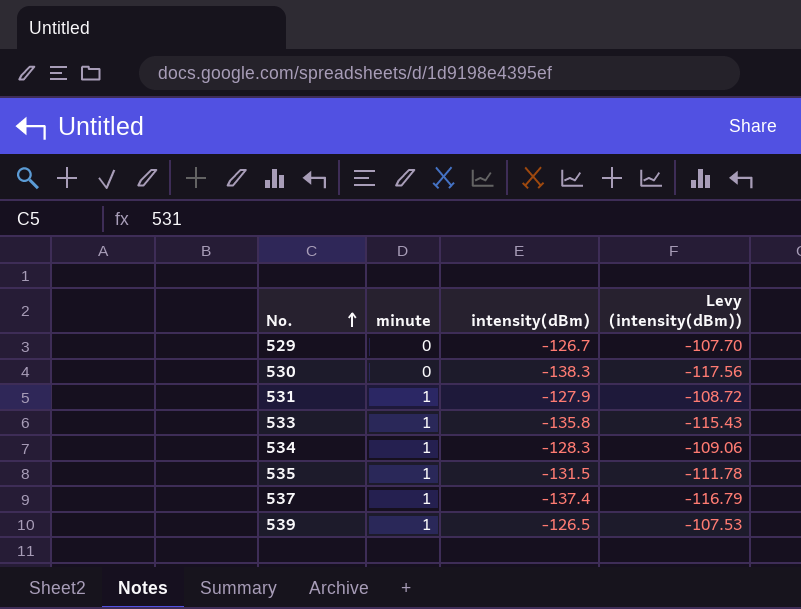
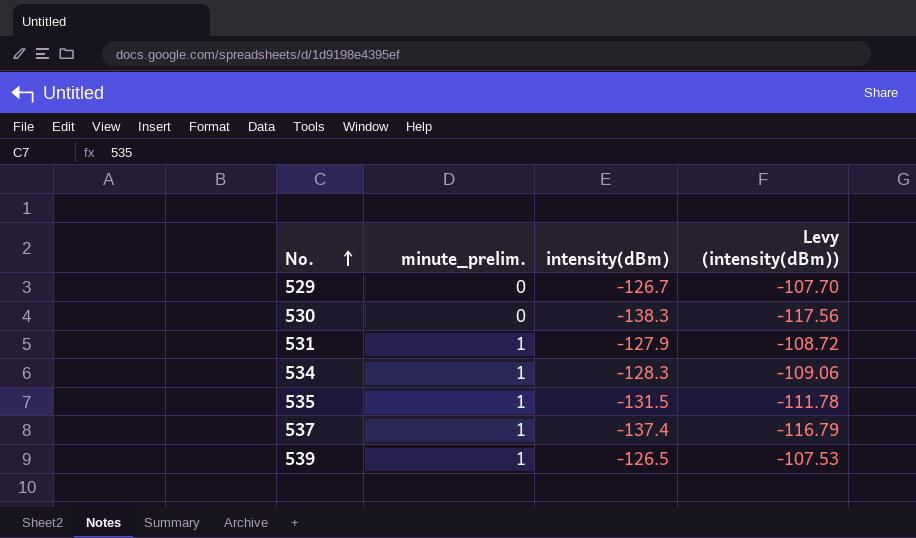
column name: minute -> minute_prelim.
row 533: 1 | -135.8 | -115.43 -> none

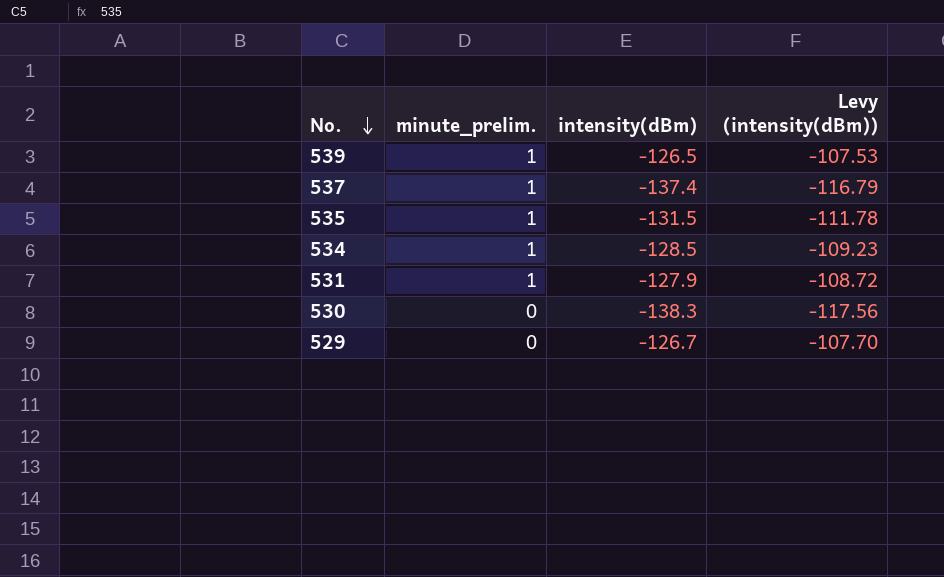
row order: No. ascending -> No. descending
534 | intensity(dBm): -128.3 -> -128.5
534 | Levy (intensity(dBm)): -109.06 -> -109.23

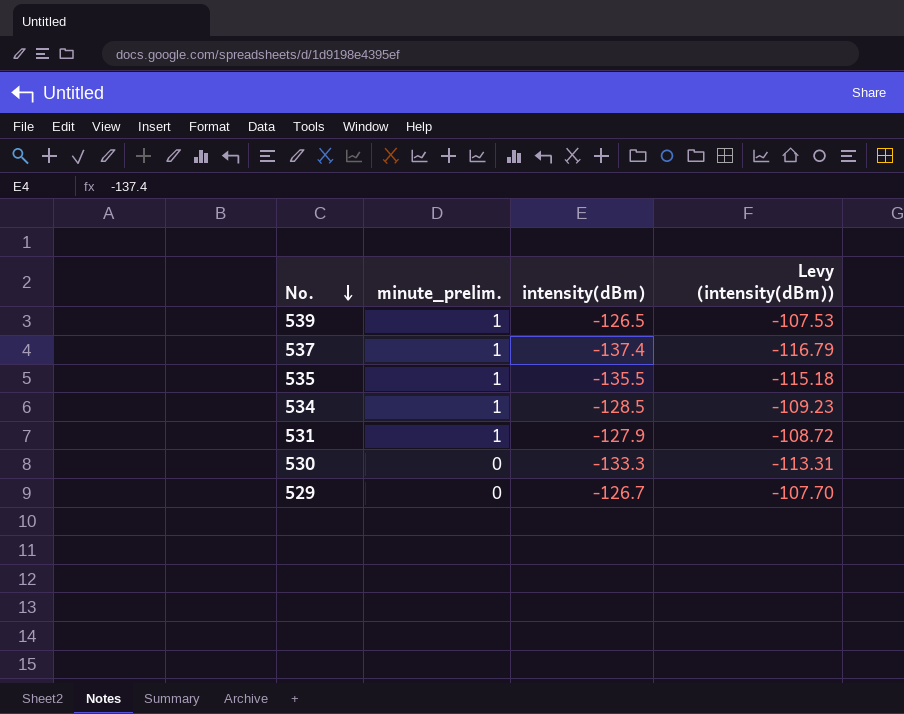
535 | intensity(dBm): -131.5 -> -135.5
535 | Levy (intensity(dBm)): -111.78 -> -115.18
530 | intensity(dBm): -138.3 -> -133.3
530 | Levy (intensity(dBm)): -117.56 -> -113.31

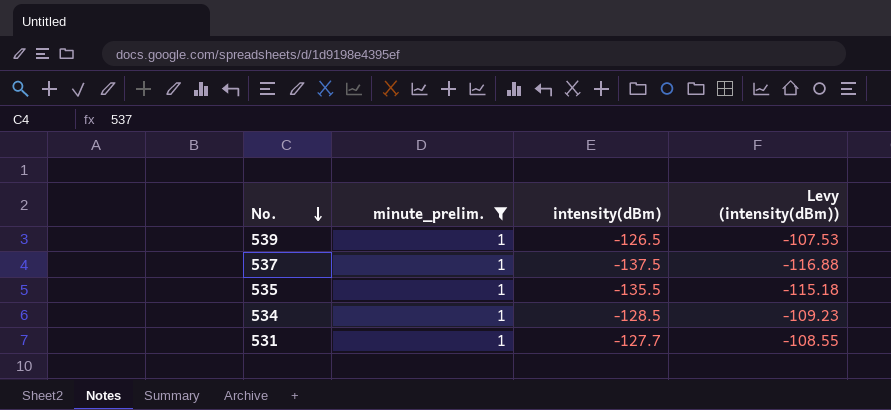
filter: none -> minute_prelim. = 1
537 | intensity(dBm): -137.4 -> -137.5
537 | Levy (intensity(dBm)): -116.79 -> -116.88
531 | intensity(dBm): -127.9 -> -127.7
531 | Levy (intensity(dBm)): -108.72 -> -108.55

